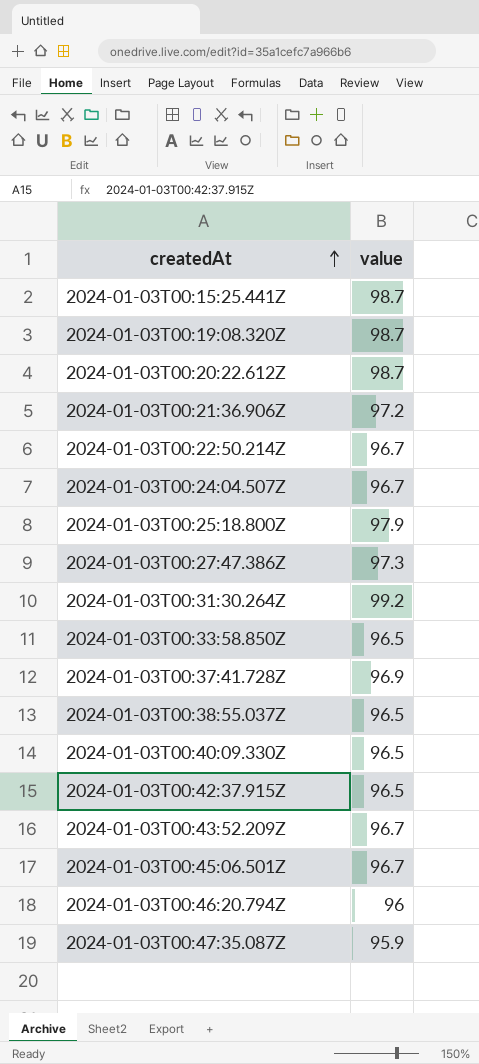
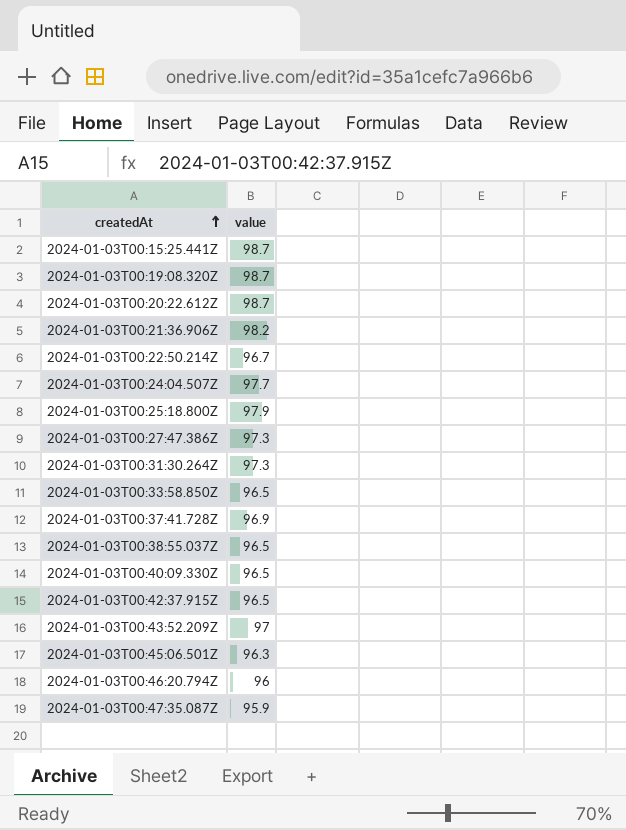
2024-01-03T00:21:36.906Z | value: 97.2 -> 98.2
2024-01-03T00:24:04.507Z | value: 96.7 -> 97.7
2024-01-03T00:31:30.264Z | value: 99.2 -> 97.3
2024-01-03T00:43:52.209Z | value: 96.7 -> 97
2024-01-03T00:45:06.501Z | value: 96.7 -> 96.3

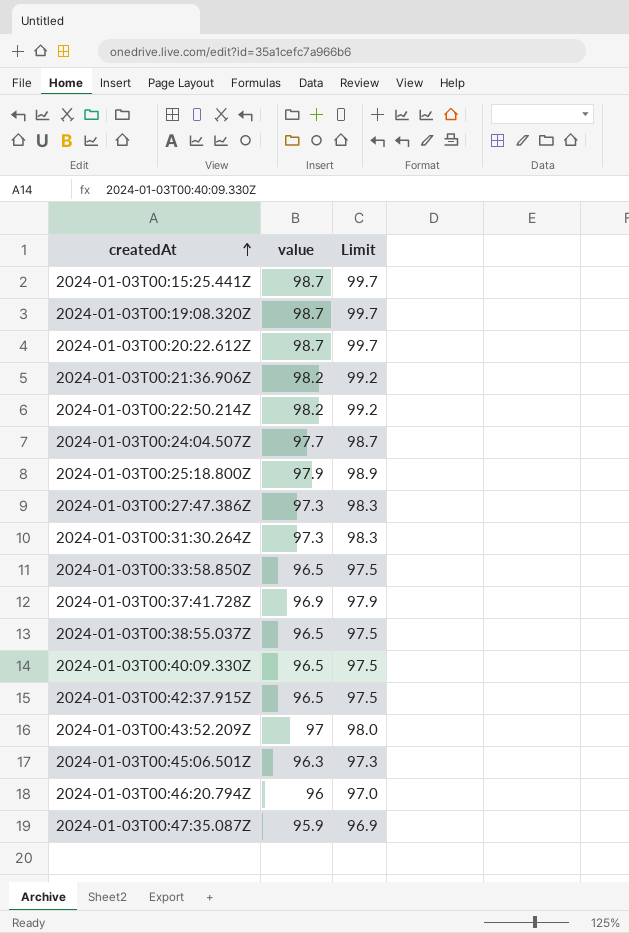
column Limit | formula: none -> [value] + 1
2024-01-03T00:22:50.214Z | value: 96.7 -> 98.2

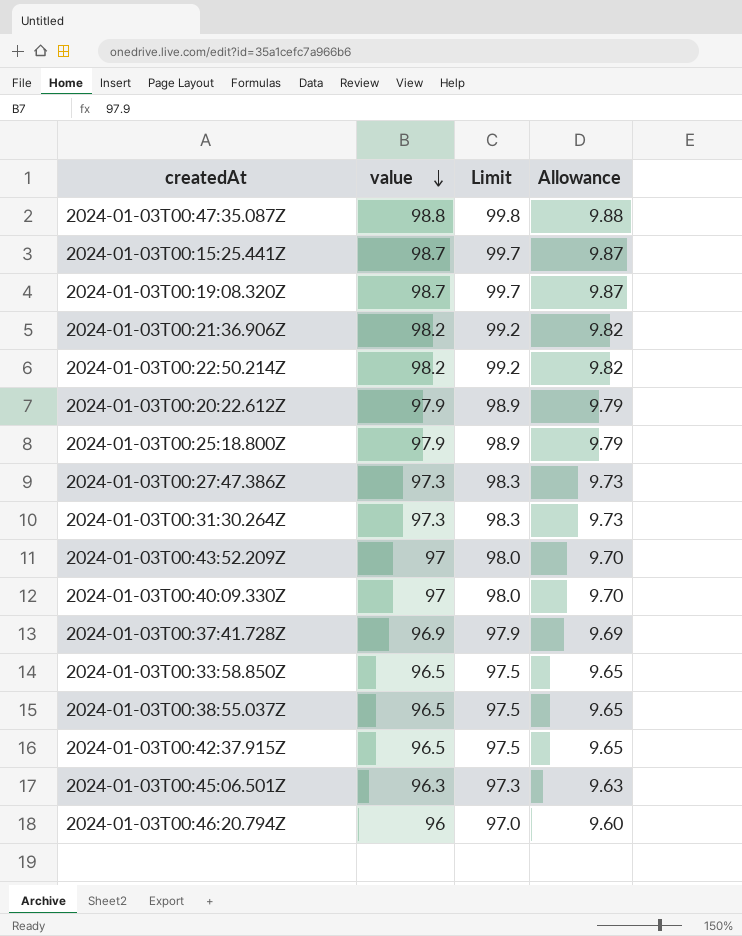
row order: createdAt ascending -> value descending
column Allowance | formula: none -> [value] * 0.1
row 2024-01-03T00:24:04.507Z: 97.7 | 98.7 -> none
2024-01-03T00:47:35.087Z | value: 95.9 -> 98.8
2024-01-03T00:47:35.087Z | Limit: 96.9 -> 99.8
2024-01-03T00:20:22.612Z | value: 98.7 -> 97.9
2024-01-03T00:20:22.612Z | Limit: 99.7 -> 98.9
2024-01-03T00:40:09.330Z | value: 96.5 -> 97
2024-01-03T00:40:09.330Z | Limit: 97.5 -> 98.0

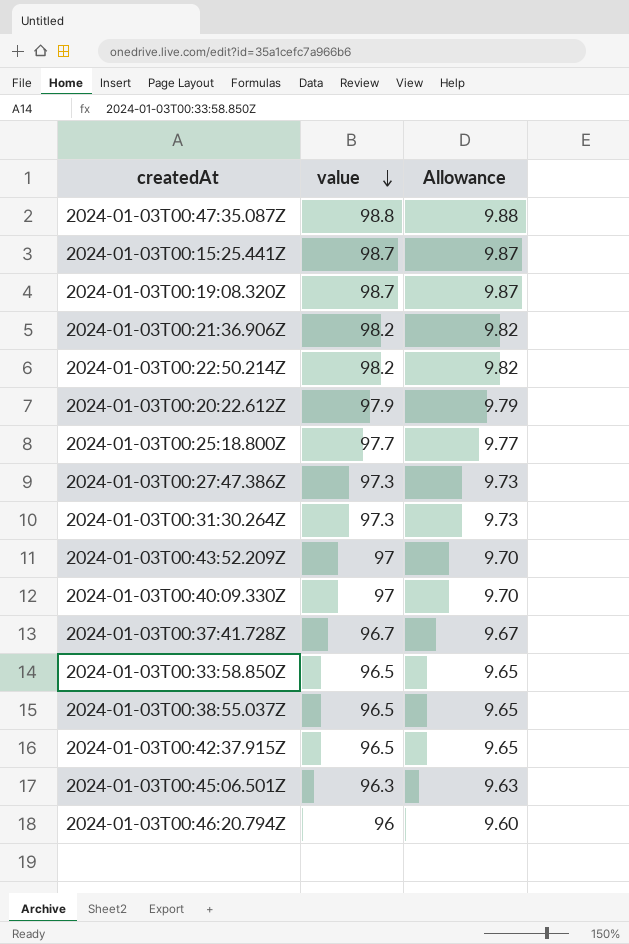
column Limit | formula: [value] + 1 -> none
2024-01-03T00:25:18.800Z | value: 97.9 -> 97.7
2024-01-03T00:25:18.800Z | Allowance: 9.79 -> 9.77
2024-01-03T00:37:41.728Z | value: 96.9 -> 96.7
2024-01-03T00:37:41.728Z | Allowance: 9.69 -> 9.67

